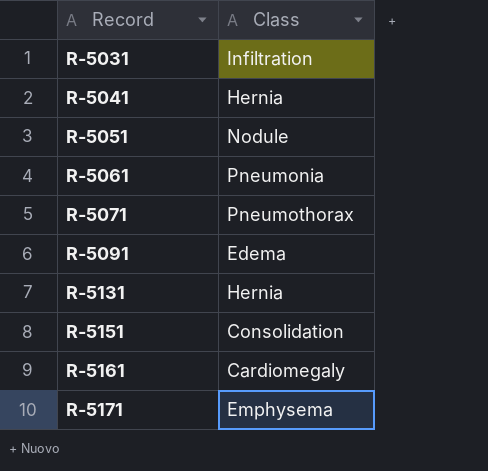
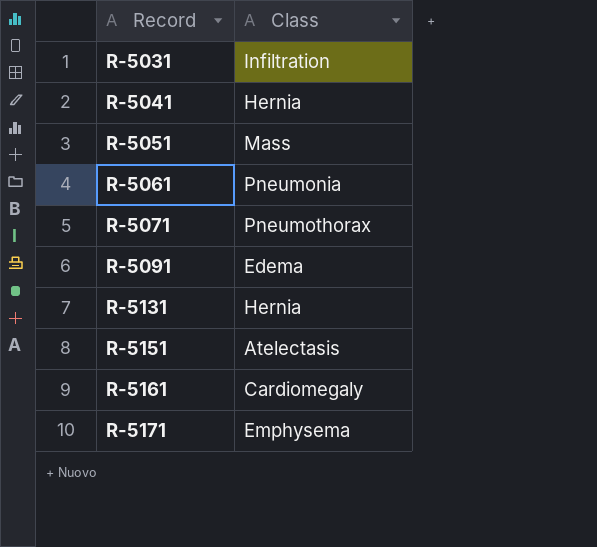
R-5051 | Class: Nodule -> Mass
R-5151 | Class: Consolidation -> Atelectasis

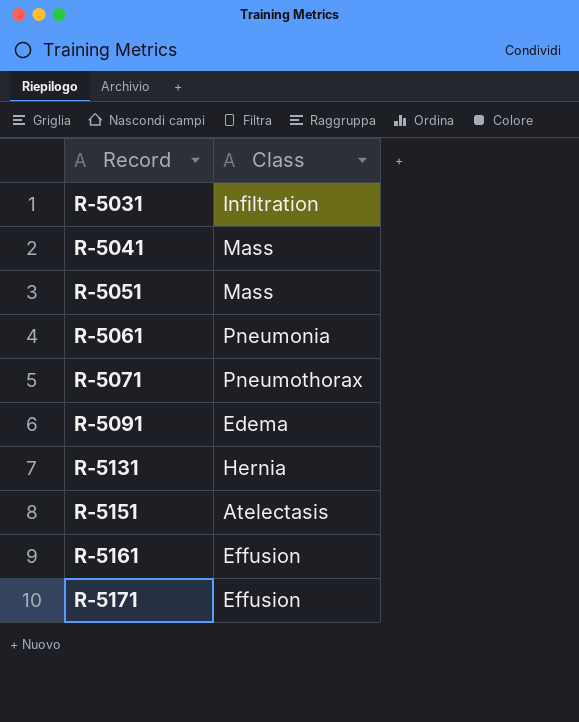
R-5041 | Class: Hernia -> Mass
R-5161 | Class: Cardiomegaly -> Effusion
R-5171 | Class: Emphysema -> Effusion

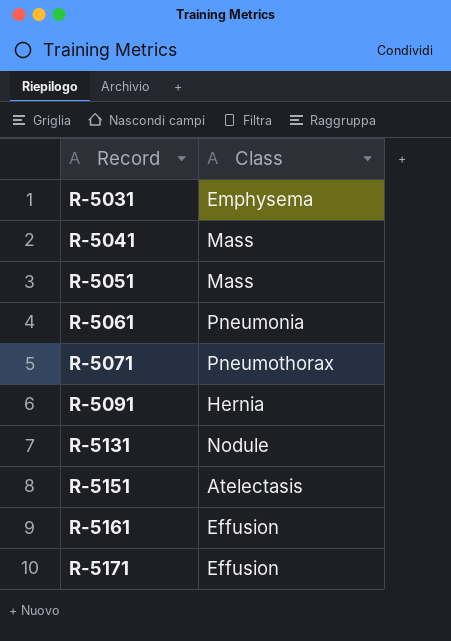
R-5031 | Class: Infiltration -> Emphysema
R-5091 | Class: Edema -> Hernia
R-5131 | Class: Hernia -> Nodule

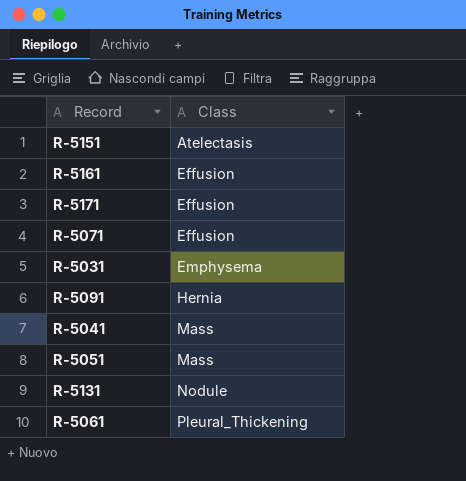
row order: Record ascending -> Class ascending
R-5071 | Class: Pneumothorax -> Effusion
R-5061 | Class: Pneumonia -> Pleural_Thickening

